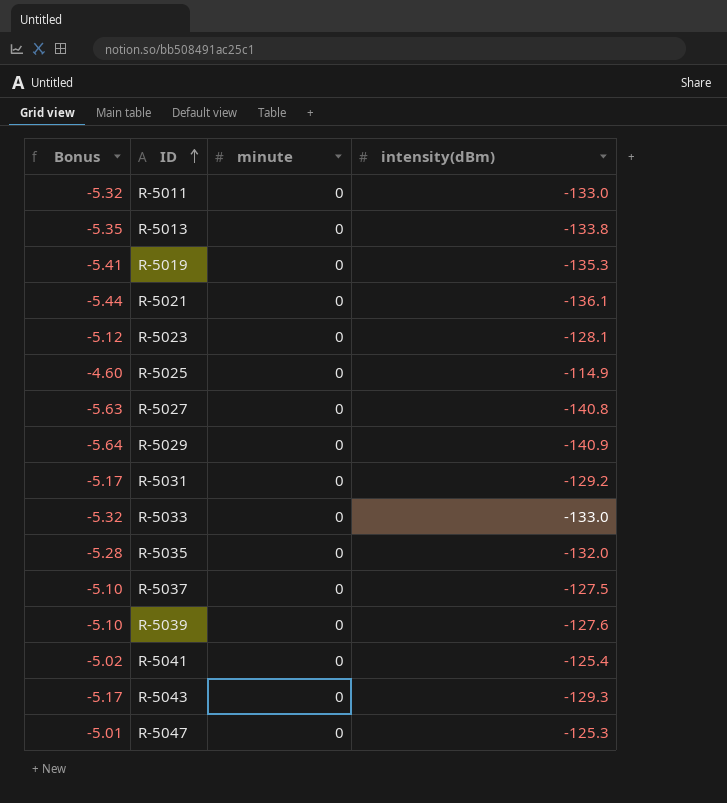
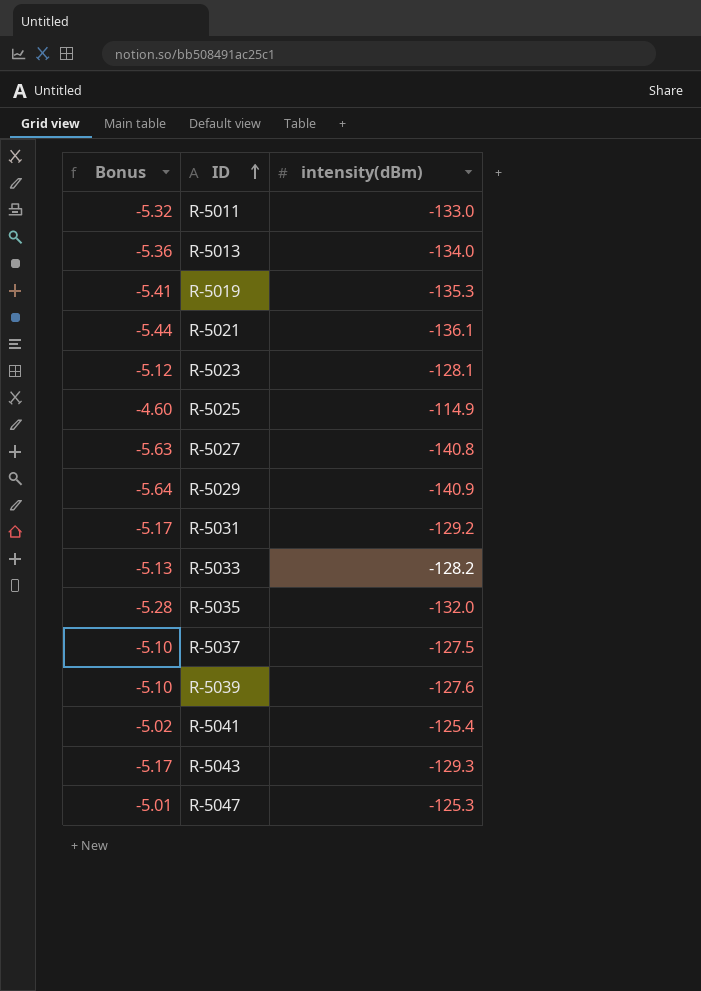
column minute | position: 3 -> none
R-5013 | Bonus: -5.35 -> -5.36
R-5013 | intensity(dBm): -133.8 -> -134.0
R-5033 | Bonus: -5.32 -> -5.13
R-5033 | intensity(dBm): -133.0 -> -128.2

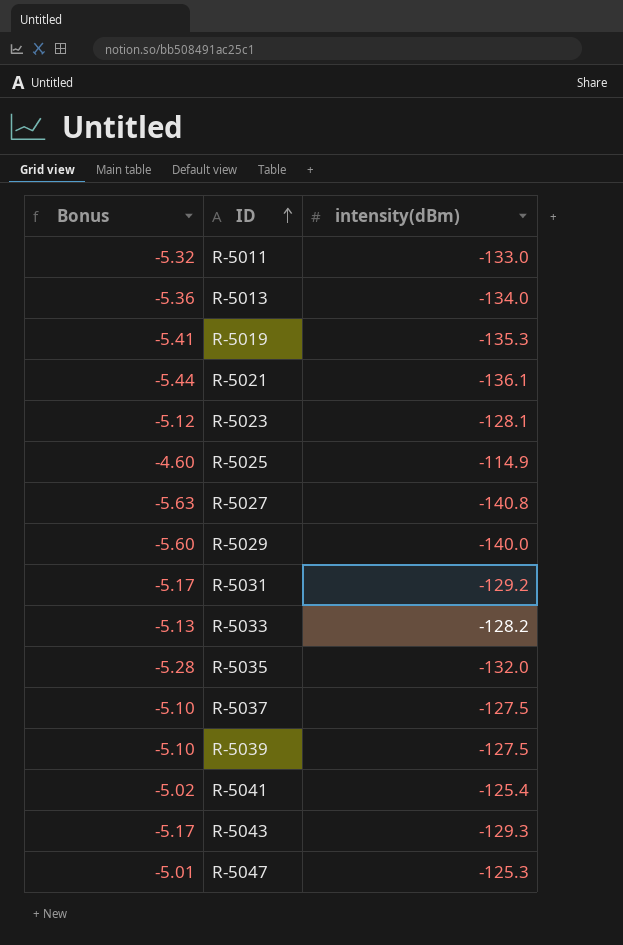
R-5029 | Bonus: -5.64 -> -5.60
R-5029 | intensity(dBm): -140.9 -> -140.0
R-5039 | intensity(dBm): -127.6 -> -127.5

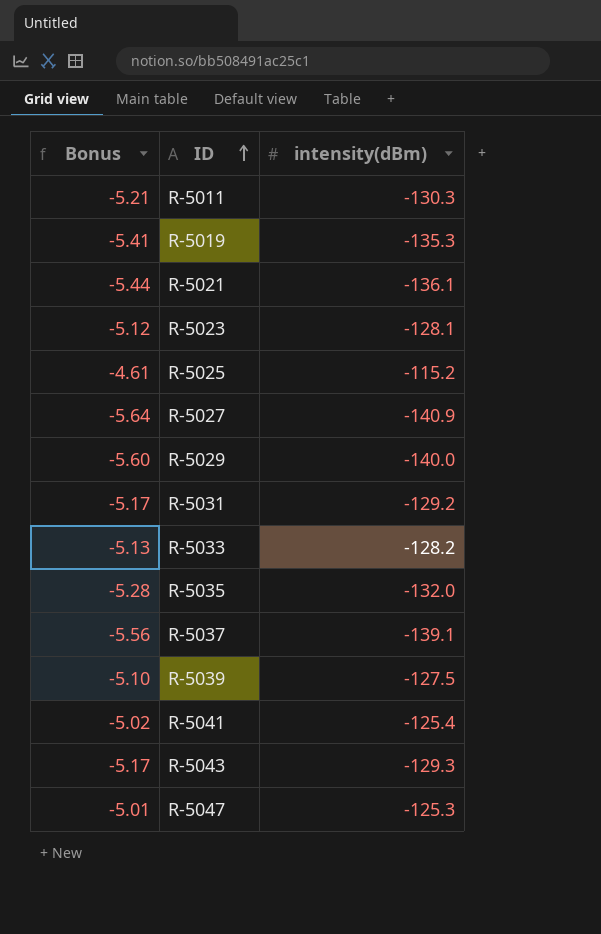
row R-5013: -5.36 | -134.0 -> none
R-5011 | Bonus: -5.32 -> -5.21
R-5011 | intensity(dBm): -133.0 -> -130.3
R-5025 | Bonus: -4.60 -> -4.61
R-5025 | intensity(dBm): -114.9 -> -115.2
R-5027 | Bonus: -5.63 -> -5.64
R-5027 | intensity(dBm): -140.8 -> -140.9
R-5037 | Bonus: -5.10 -> -5.56
R-5037 | intensity(dBm): -127.5 -> -139.1

